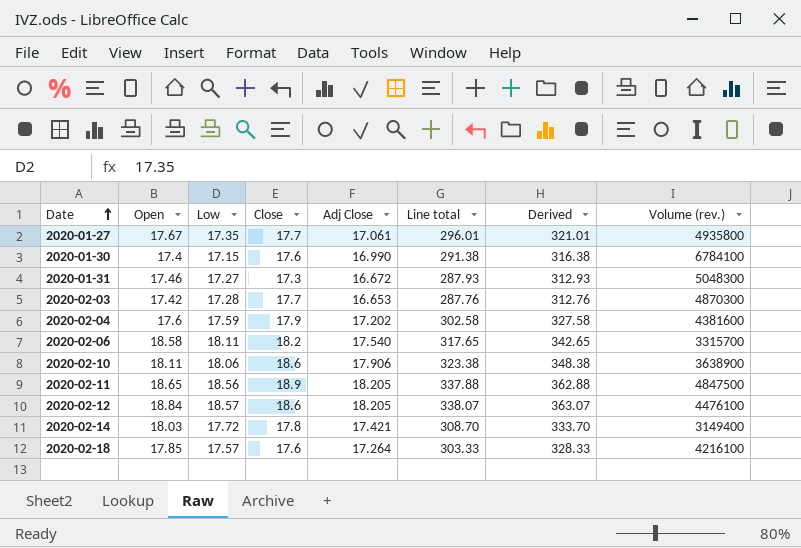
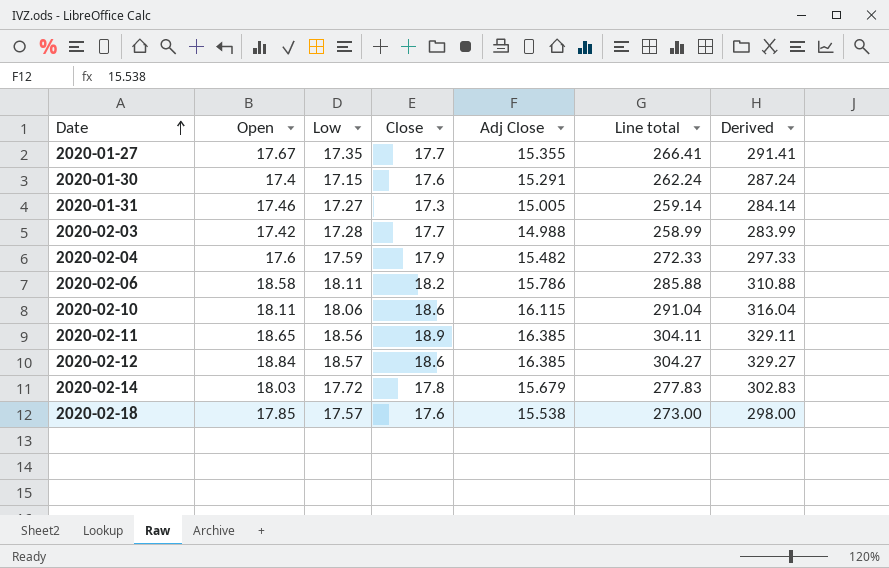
column Volume (rev.) | position: 8 -> none
2020-01-27 | Adj Close: 17.061 -> 15.355
2020-01-27 | Line total: 296.01 -> 266.41
2020-01-27 | Derived: 321.01 -> 291.41
2020-01-30 | Adj Close: 16.990 -> 15.291
2020-01-30 | Line total: 291.38 -> 262.24
2020-01-30 | Derived: 316.38 -> 287.24
2020-01-31 | Adj Close: 16.672 -> 15.005
2020-01-31 | Line total: 287.93 -> 259.14
2020-01-31 | Derived: 312.93 -> 284.14
2020-02-03 | Adj Close: 16.653 -> 14.988
2020-02-03 | Line total: 287.76 -> 258.99
2020-02-03 | Derived: 312.76 -> 283.99
2020-02-04 | Adj Close: 17.202 -> 15.482
2020-02-04 | Line total: 302.58 -> 272.33
2020-02-04 | Derived: 327.58 -> 297.33
2020-02-06 | Adj Close: 17.540 -> 15.786
2020-02-06 | Line total: 317.65 -> 285.88
2020-02-06 | Derived: 342.65 -> 310.88
2020-02-10 | Adj Close: 17.906 -> 16.115
2020-02-10 | Line total: 323.38 -> 291.04
2020-02-10 | Derived: 348.38 -> 316.04
2020-02-11 | Adj Close: 18.205 -> 16.385
2020-02-11 | Line total: 337.88 -> 304.11
2020-02-11 | Derived: 362.88 -> 329.11
2020-02-12 | Adj Close: 18.205 -> 16.385
2020-02-12 | Line total: 338.07 -> 304.27
2020-02-12 | Derived: 363.07 -> 329.27
2020-02-14 | Adj Close: 17.421 -> 15.679
2020-02-14 | Line total: 308.70 -> 277.83
2020-02-14 | Derived: 333.70 -> 302.83
2020-02-18 | Adj Close: 17.264 -> 15.538
2020-02-18 | Line total: 303.33 -> 273.00
2020-02-18 | Derived: 328.33 -> 298.00

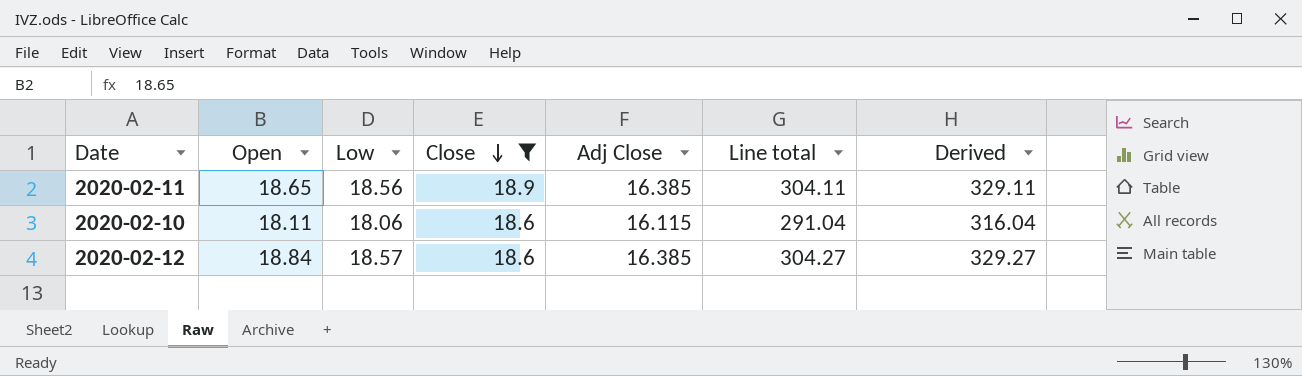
filter: none -> Close >= 18.6
row order: Date ascending -> Close descending

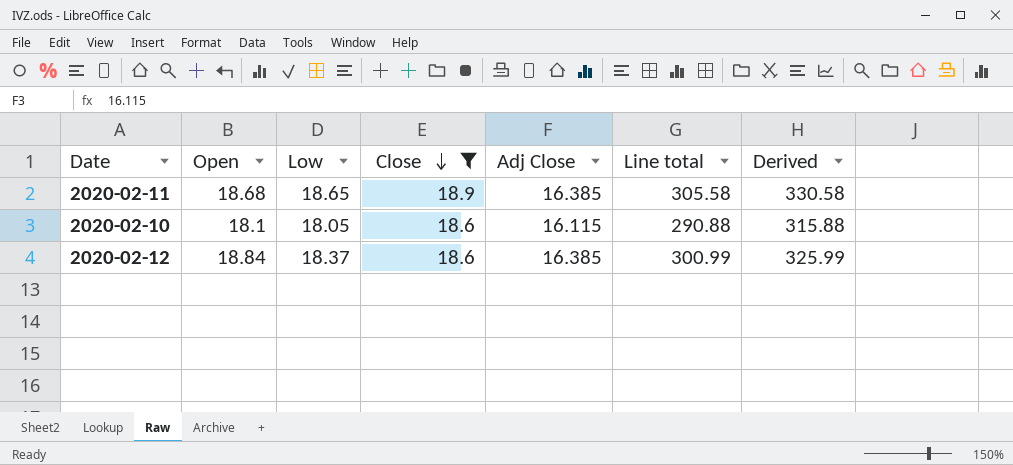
2020-02-11 | Open: 18.65 -> 18.68
2020-02-11 | Low: 18.56 -> 18.65
2020-02-11 | Line total: 304.11 -> 305.58
2020-02-11 | Derived: 329.11 -> 330.58
2020-02-10 | Open: 18.11 -> 18.1
2020-02-10 | Low: 18.06 -> 18.05
2020-02-10 | Line total: 291.04 -> 290.88
2020-02-10 | Derived: 316.04 -> 315.88
2020-02-12 | Low: 18.57 -> 18.37
2020-02-12 | Line total: 304.27 -> 300.99
2020-02-12 | Derived: 329.27 -> 325.99

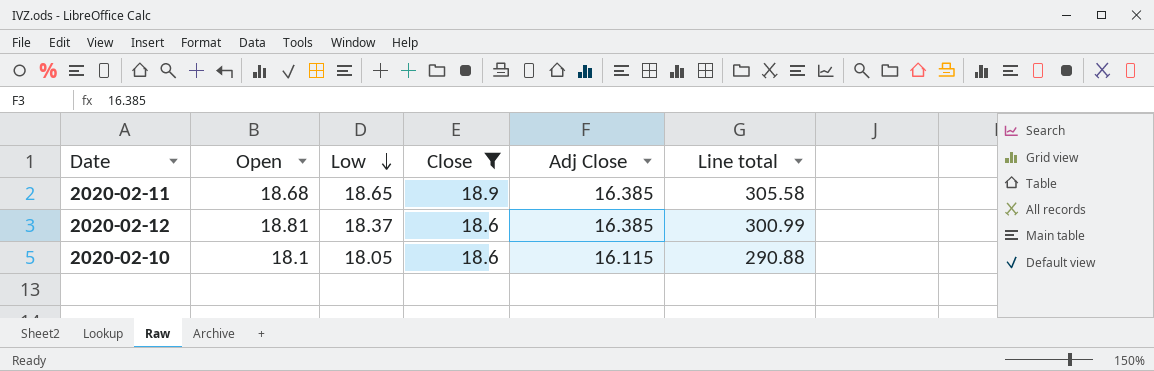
row order: Close descending -> Low descending
column Derived | formula: [Line total] + 25 -> none
2020-02-12 | Open: 18.84 -> 18.81

